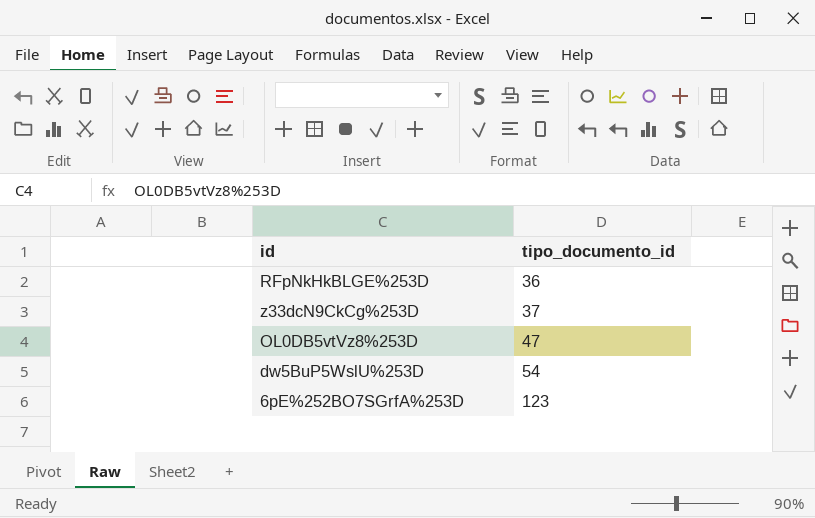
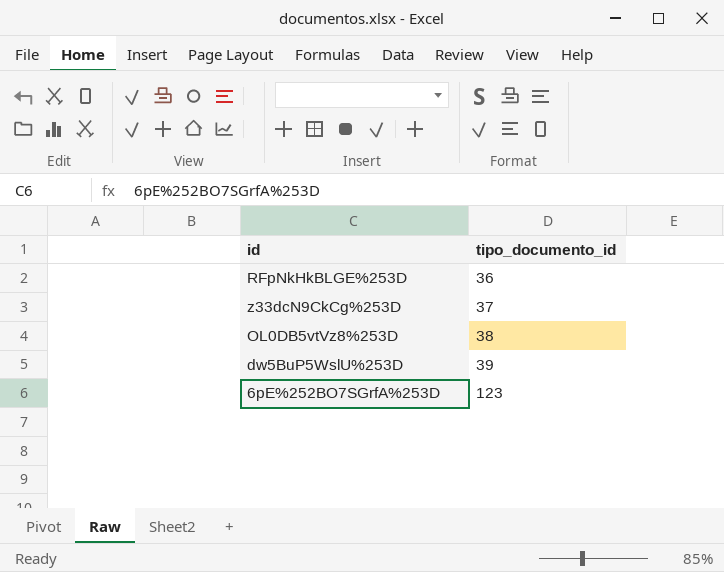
OL0DB5vtVz8%253D | tipo_documento_id: 47 -> 38
dw5BuP5WslU%253D | tipo_documento_id: 54 -> 39

